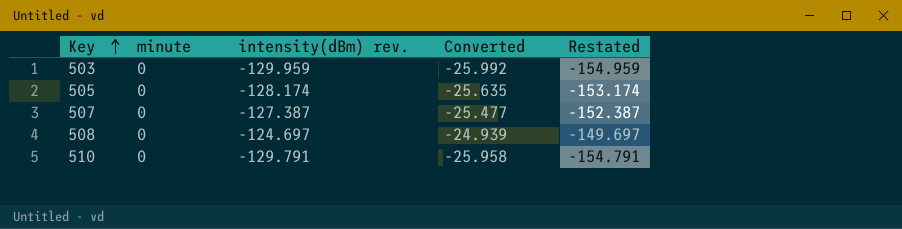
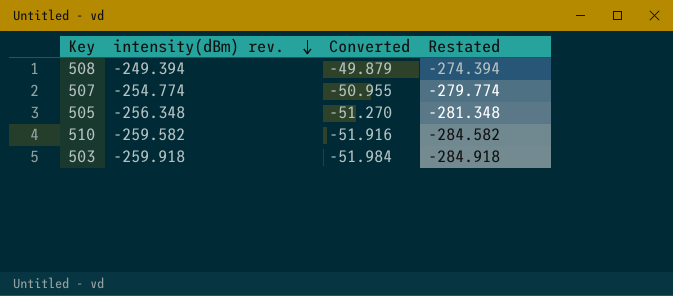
row order: Key ascending -> intensity(dBm) rev. descending
column minute | position: 2 -> none
508 | intensity(dBm) rev.: -124.697 -> -249.394
508 | Converted: -24.939 -> -49.879
508 | Restated: -149.697 -> -274.394
507 | intensity(dBm) rev.: -127.387 -> -254.774
507 | Converted: -25.477 -> -50.955
507 | Restated: -152.387 -> -279.774
505 | intensity(dBm) rev.: -128.174 -> -256.348
505 | Converted: -25.635 -> -51.270
505 | Restated: -153.174 -> -281.348
510 | intensity(dBm) rev.: -129.791 -> -259.582
510 | Converted: -25.958 -> -51.916
510 | Restated: -154.791 -> -284.582
503 | intensity(dBm) rev.: -129.959 -> -259.918
503 | Converted: -25.992 -> -51.984
503 | Restated: -154.959 -> -284.918

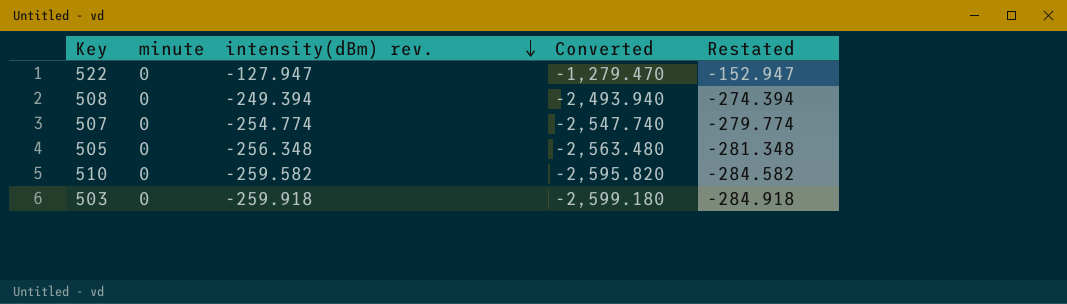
column minute | position: none -> 2
column Converted | formula: [intensity(dBm) rev.] * 0.2 -> [intensity(dBm) rev.] * 10
row 522: none -> 0 | -127.947 | -1,279.470 | -152.947

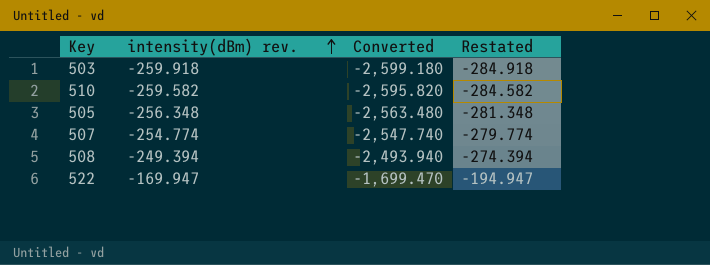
row order: intensity(dBm) rev. descending -> intensity(dBm) rev. ascending
column minute | position: 2 -> none
522 | intensity(dBm) rev.: -127.947 -> -169.947
522 | Converted: -1,279.470 -> -1,699.470
522 | Restated: -152.947 -> -194.947

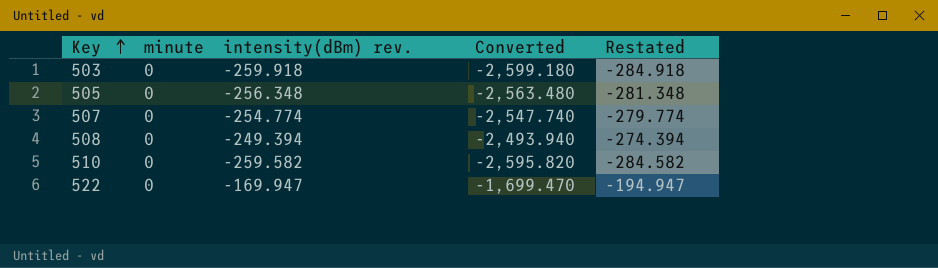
row order: intensity(dBm) rev. ascending -> Key ascending
column minute | position: none -> 2

